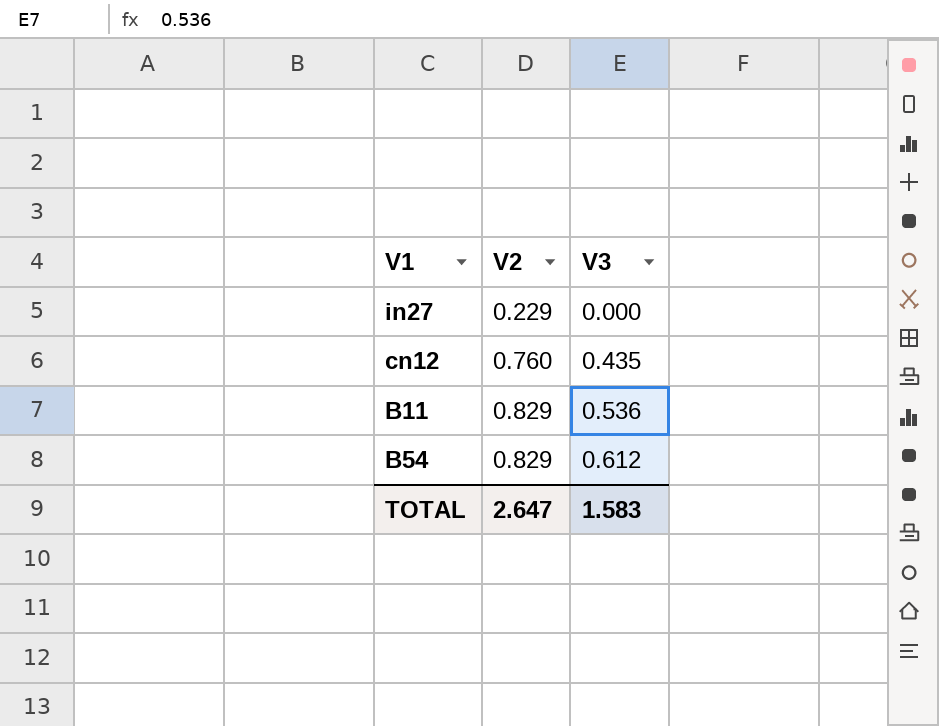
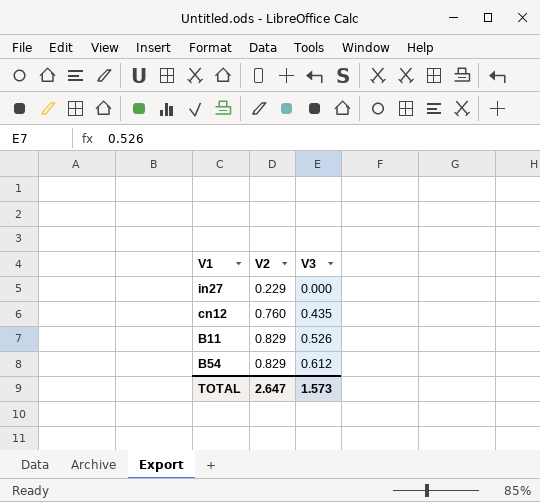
B11 | V3: 0.536 -> 0.526
TOTAL | V3: 1.583 -> 1.573

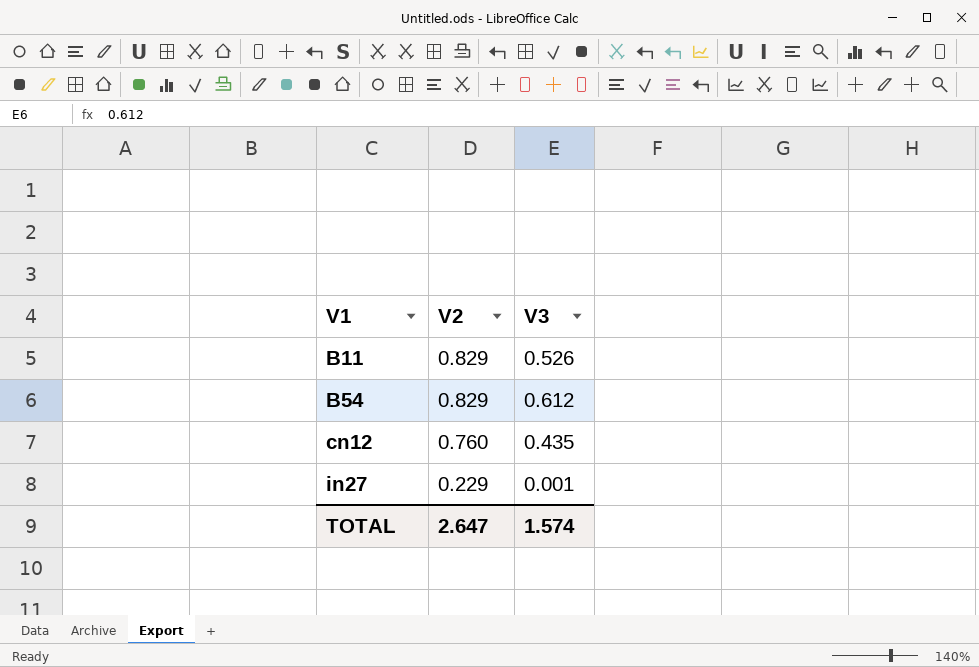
row order: V2 ascending -> V1 ascending
in27 | V3: 0.000 -> 0.001
TOTAL | V3: 1.573 -> 1.574

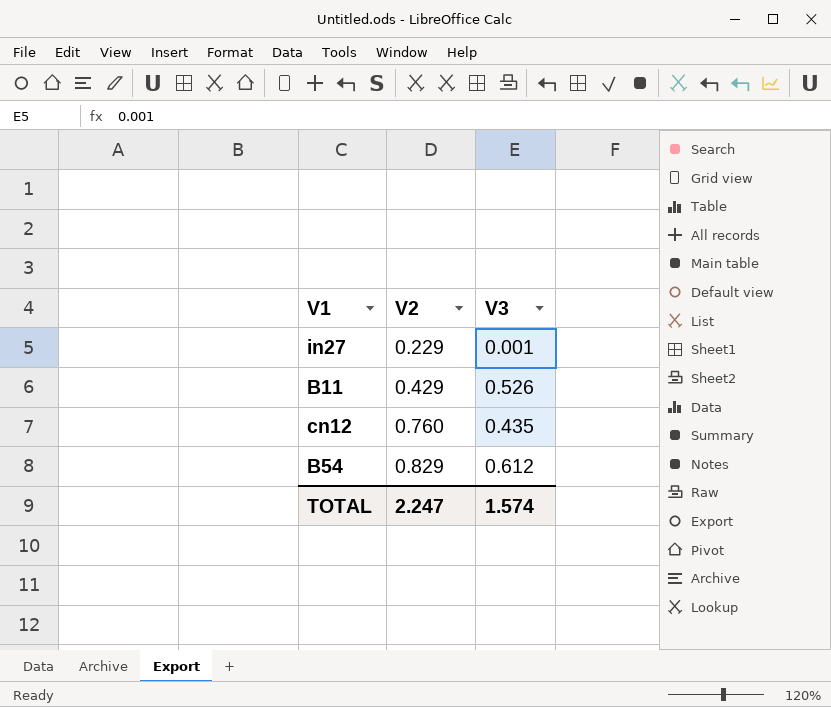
row order: V1 ascending -> V2 ascending
B11 | V2: 0.829 -> 0.429
TOTAL | V2: 2.647 -> 2.247

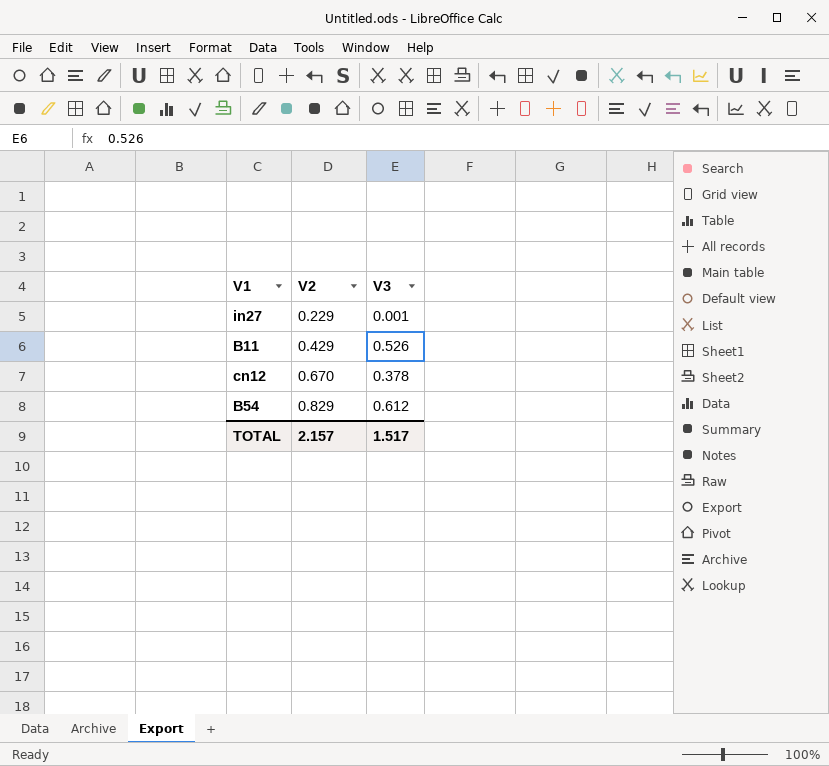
cn12 | V2: 0.760 -> 0.670
cn12 | V3: 0.435 -> 0.378
TOTAL | V2: 2.247 -> 2.157
TOTAL | V3: 1.574 -> 1.517

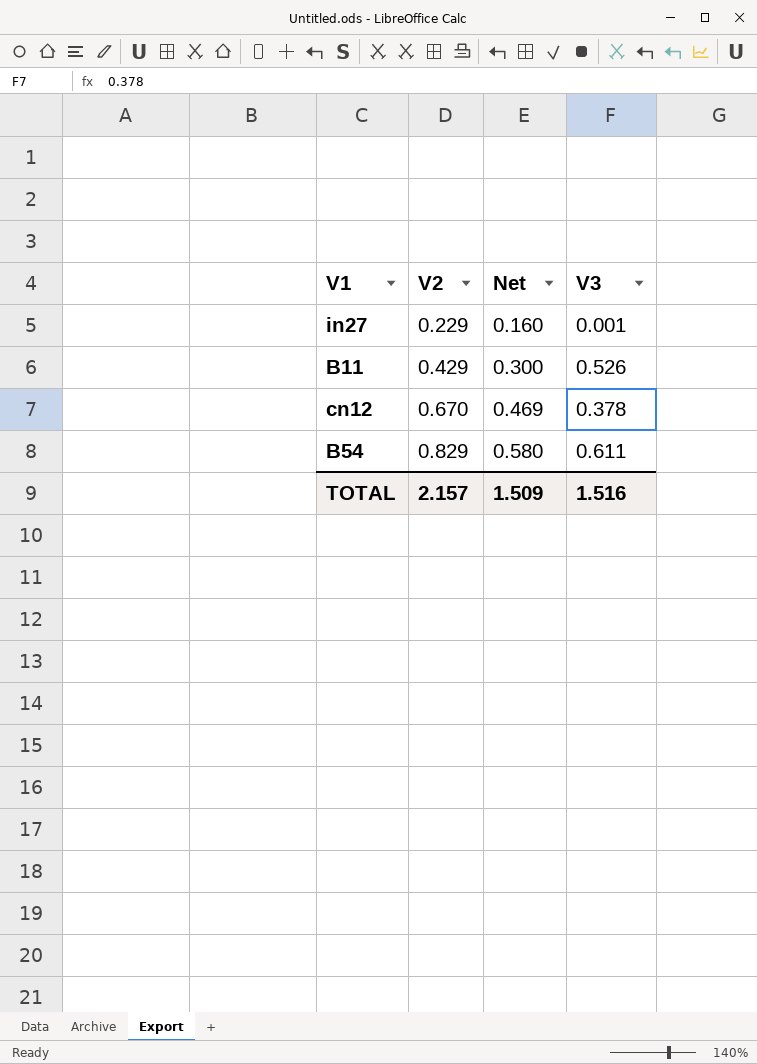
column Net | formula: none -> [V2] * 0.7
B54 | V3: 0.612 -> 0.611
TOTAL | V3: 1.517 -> 1.516

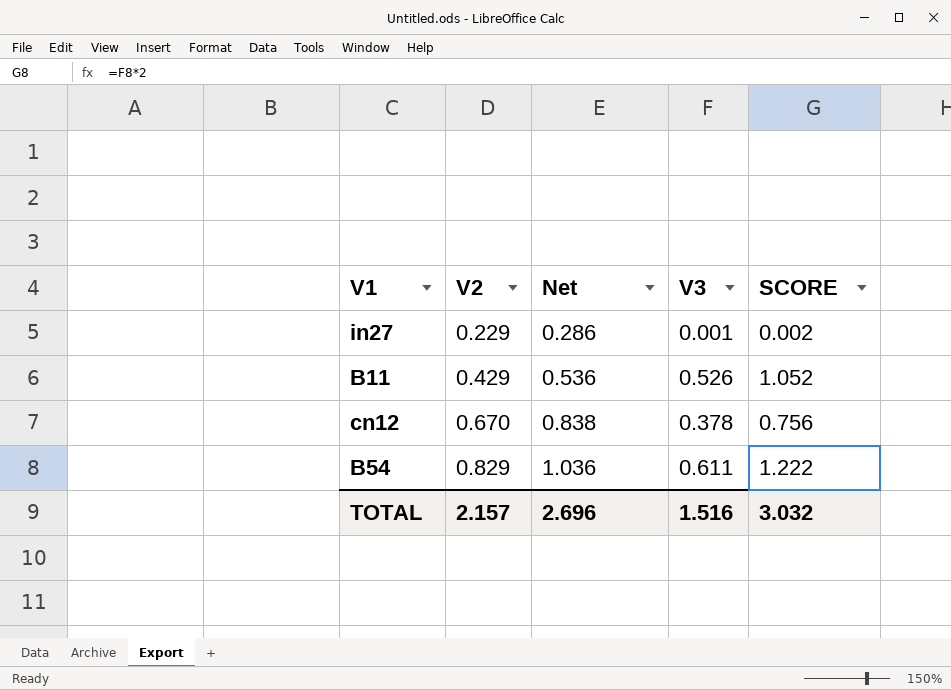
column Net | formula: [V2] * 0.7 -> [V2] * 1.25
column SCORE | formula: none -> [V3] * 2
TOTAL | Net: 1.509 -> 2.696

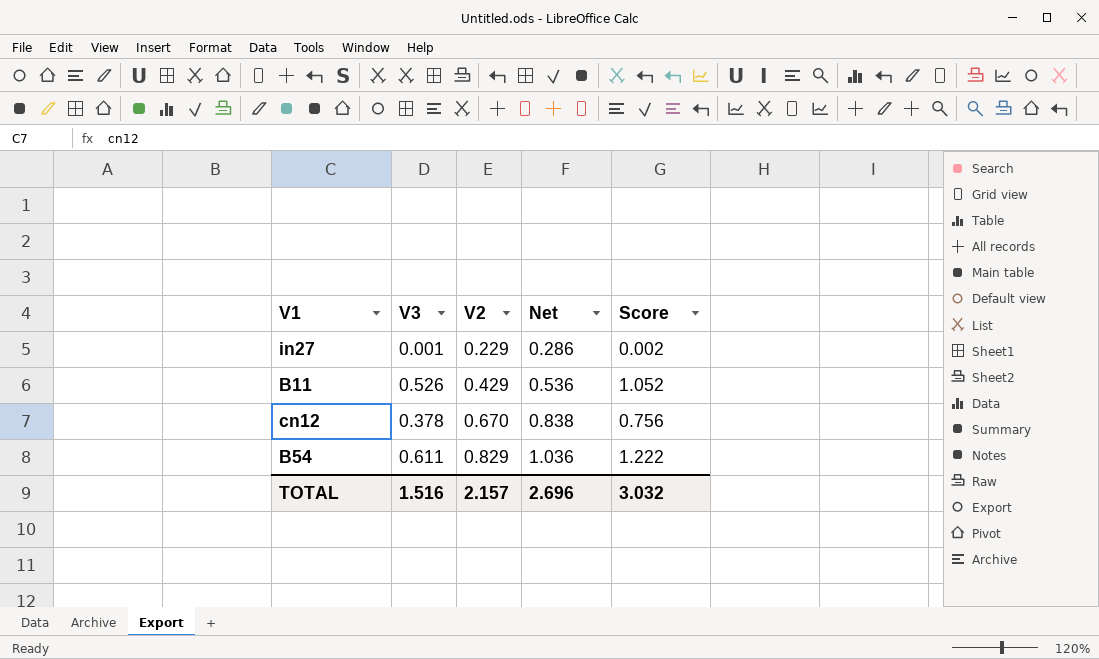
column V3 | position: 4 -> 2
column name: SCORE -> Score

